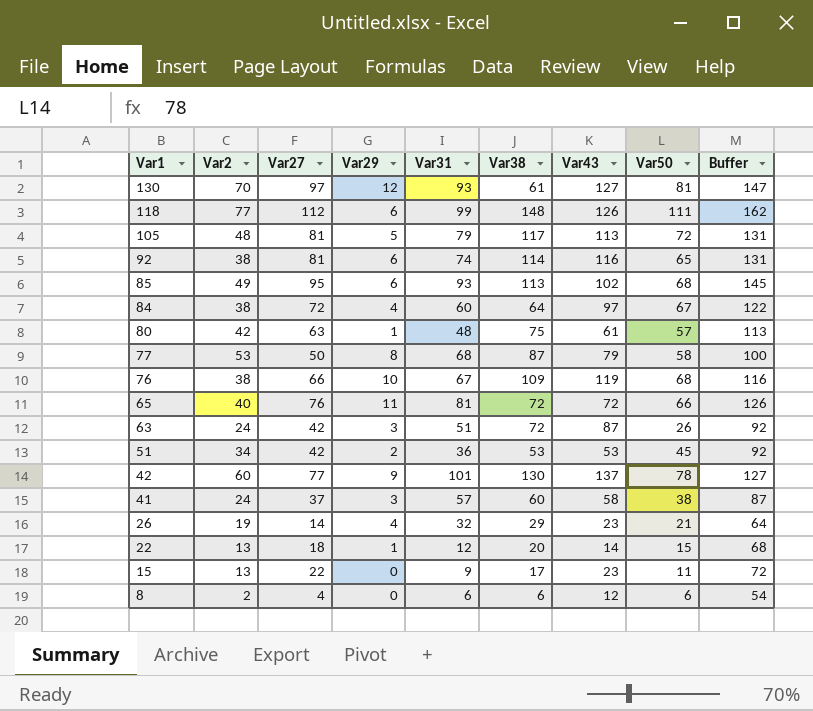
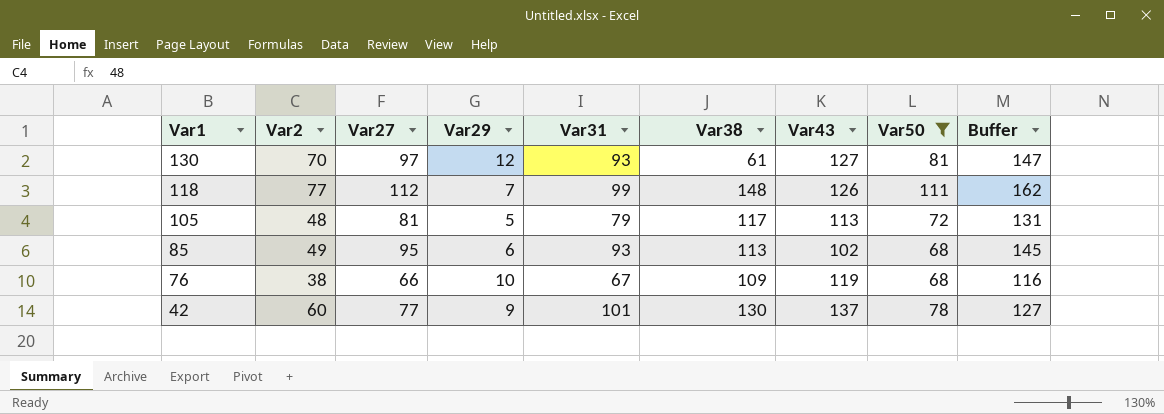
filter: none -> Var50 >= 68
118 | Var29: 6 -> 7

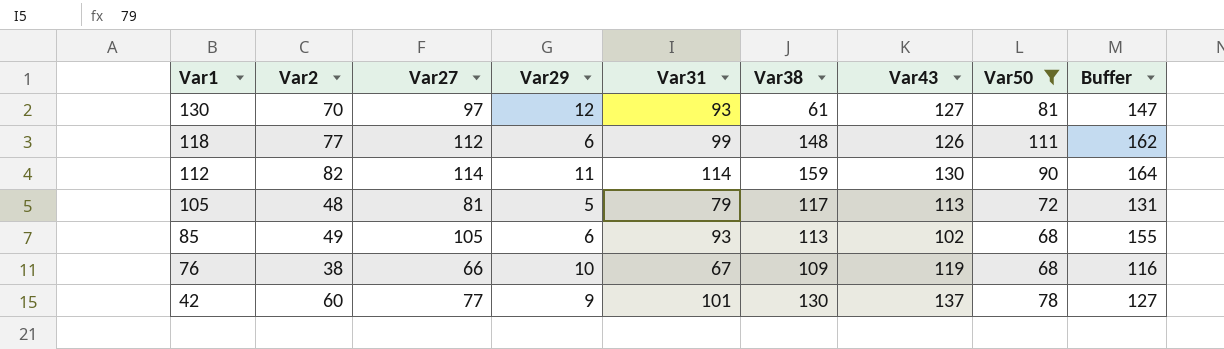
118 | Var29: 7 -> 6
row 112: none -> 82 | 114 | 11 | 114 | 159 | 130 | 90 | 164
85 | Var27: 95 -> 105
85 | Buffer: 145 -> 155

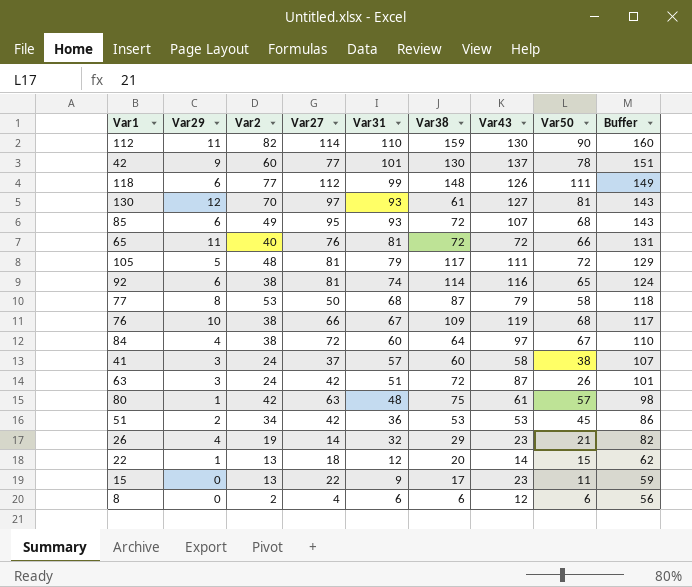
filter: Var50 >= 68 -> none
row order: Var1 descending -> Var31 descending
column Var29 | position: 4 -> 2
column Buffer | formula: [Var27] + 50 -> [Var31] + 50
112 | Var31: 114 -> 110
85 | Var27: 105 -> 95
85 | Var38: 113 -> 72
85 | Var43: 102 -> 107
105 | Var43: 113 -> 111

